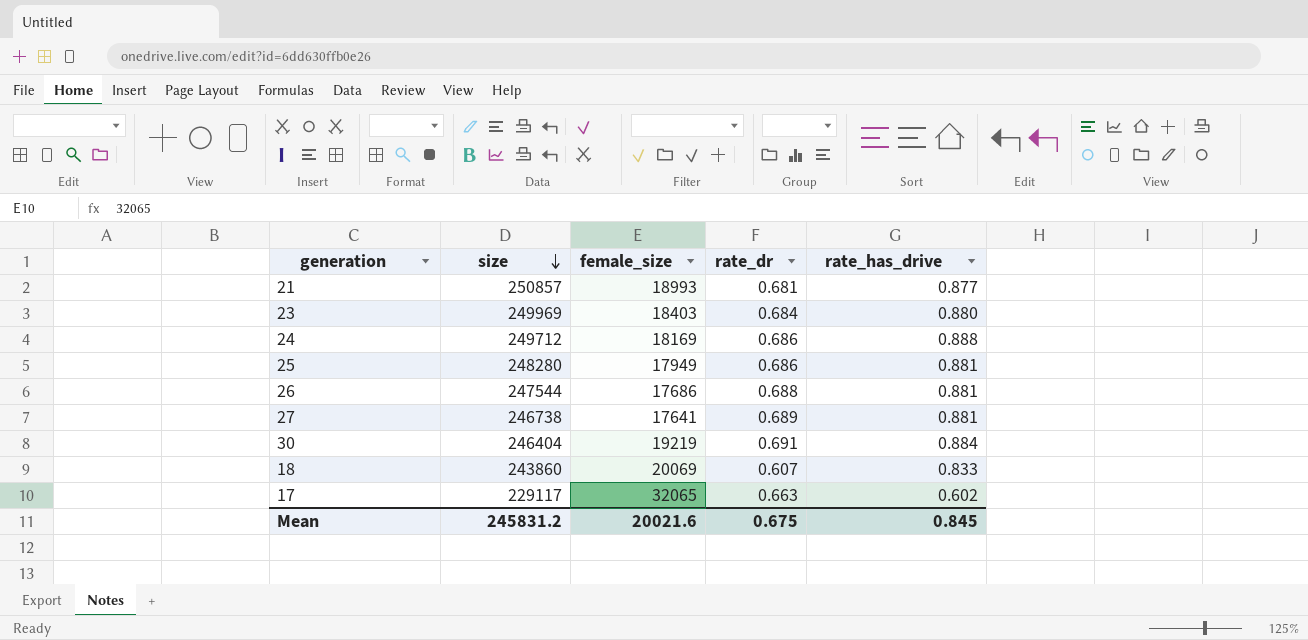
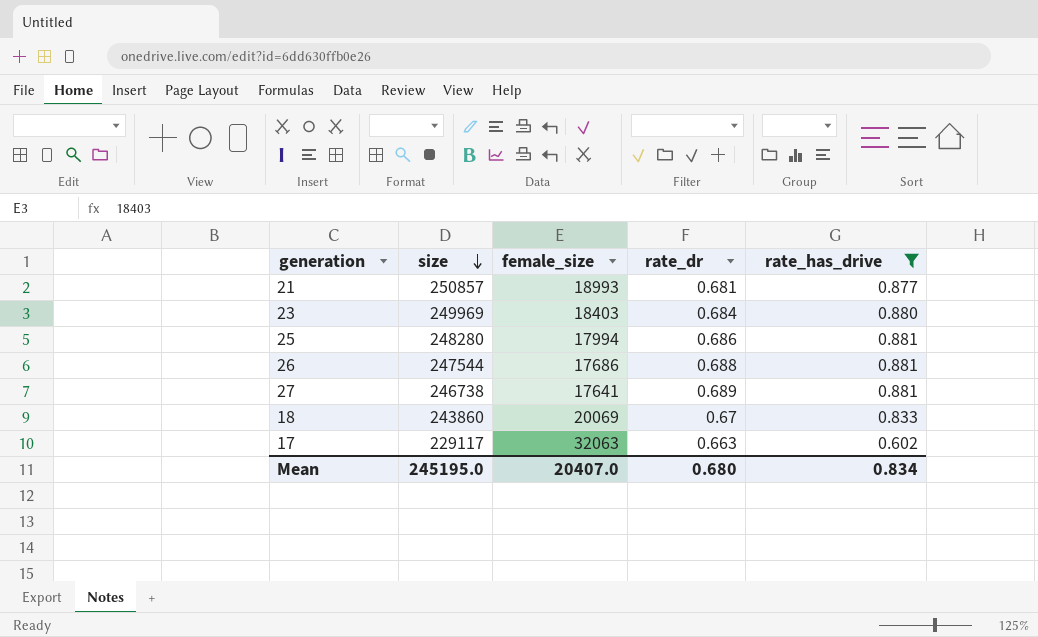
filter: none -> rate_has_drive <= 0.881
25 | female_size: 17949 -> 17994
18 | rate_dr: 0.607 -> 0.67
17 | female_size: 32065 -> 32063
Mean | size: 245831.2 -> 245195.0
Mean | female_size: 20021.6 -> 20407.0
Mean | rate_dr: 0.675 -> 0.680
Mean | rate_has_drive: 0.845 -> 0.834

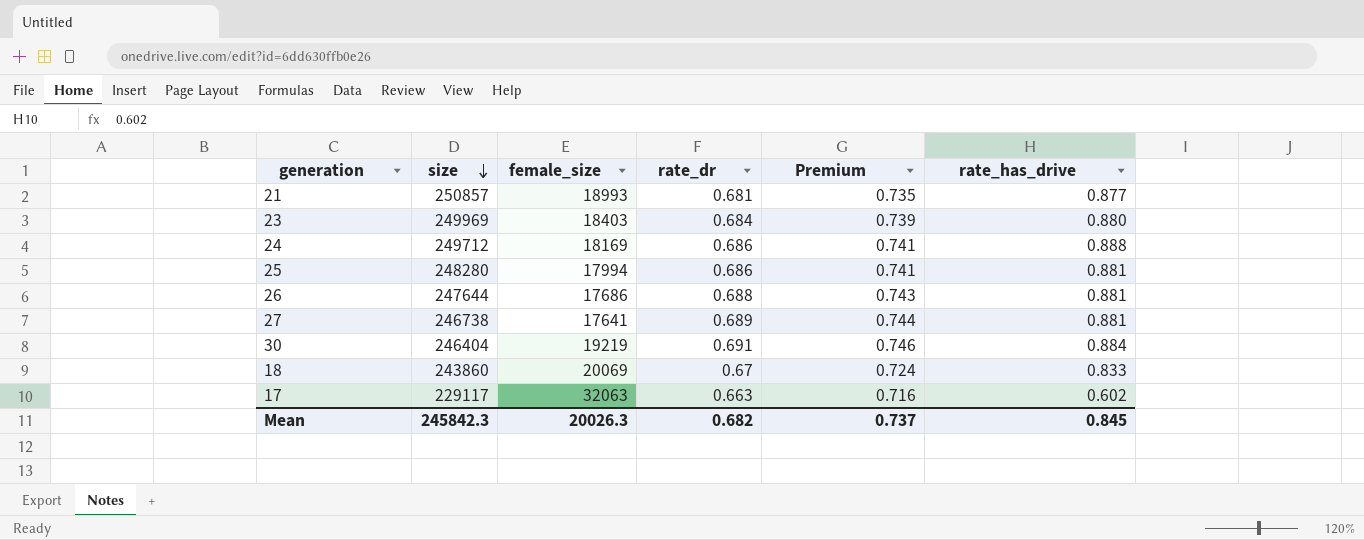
filter: rate_has_drive <= 0.881 -> none
column Premium | formula: none -> [rate_dr] * 1.08
26 | size: 247544 -> 247644
Mean | size: 245195.0 -> 245842.3
Mean | female_size: 20407.0 -> 20026.3
Mean | rate_dr: 0.680 -> 0.682
Mean | rate_has_drive: 0.834 -> 0.845

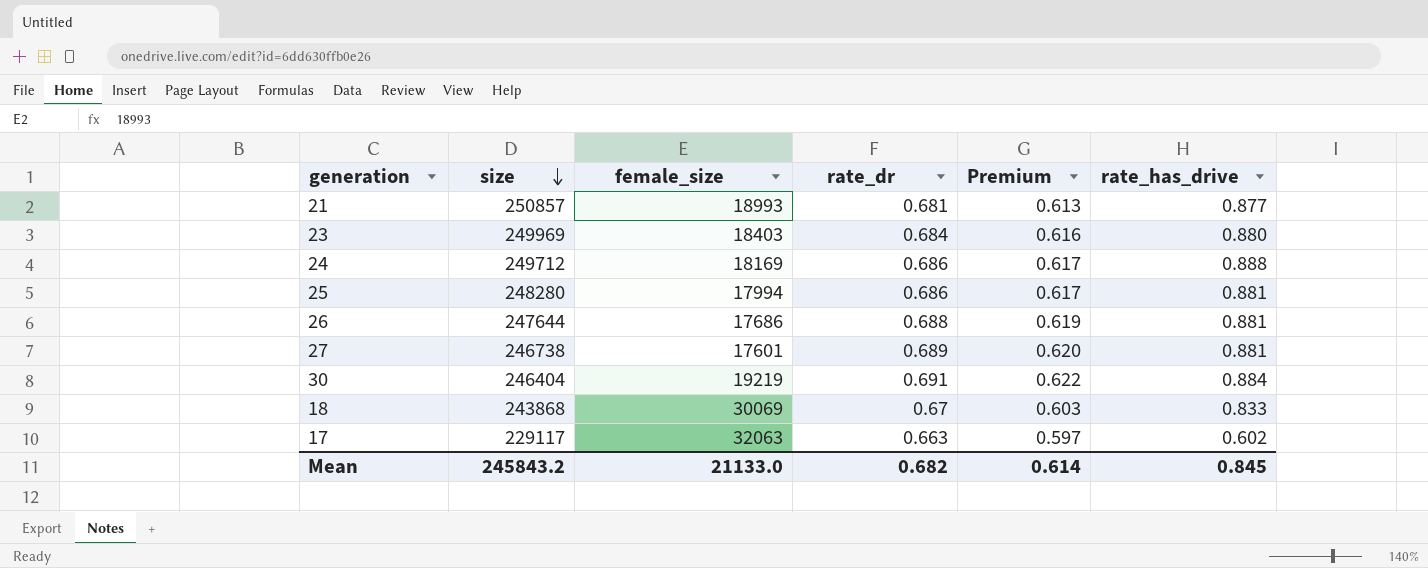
column Premium | formula: [rate_dr] * 1.08 -> [rate_dr] * 0.9
27 | female_size: 17641 -> 17601
18 | size: 243860 -> 243868
18 | female_size: 20069 -> 30069
Mean | size: 245842.3 -> 245843.2
Mean | female_size: 20026.3 -> 21133.0
Mean | Premium: 0.737 -> 0.614

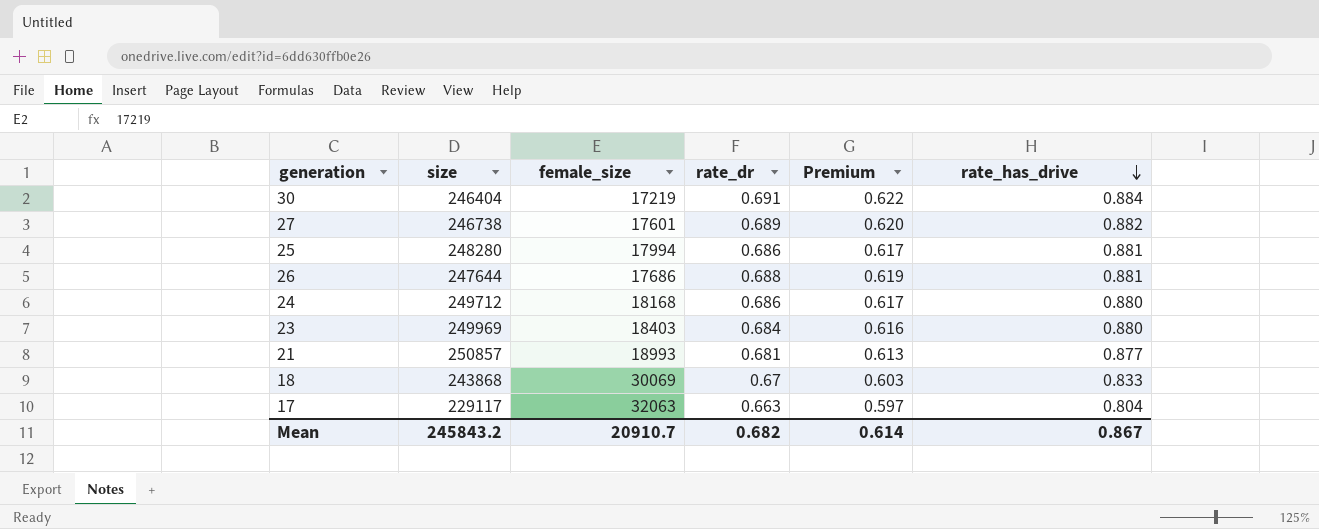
row order: size descending -> rate_has_drive descending
30 | female_size: 19219 -> 17219
27 | rate_has_drive: 0.881 -> 0.882
24 | female_size: 18169 -> 18168
24 | rate_has_drive: 0.888 -> 0.880
17 | rate_has_drive: 0.602 -> 0.804
Mean | female_size: 21133.0 -> 20910.7
Mean | rate_has_drive: 0.845 -> 0.867

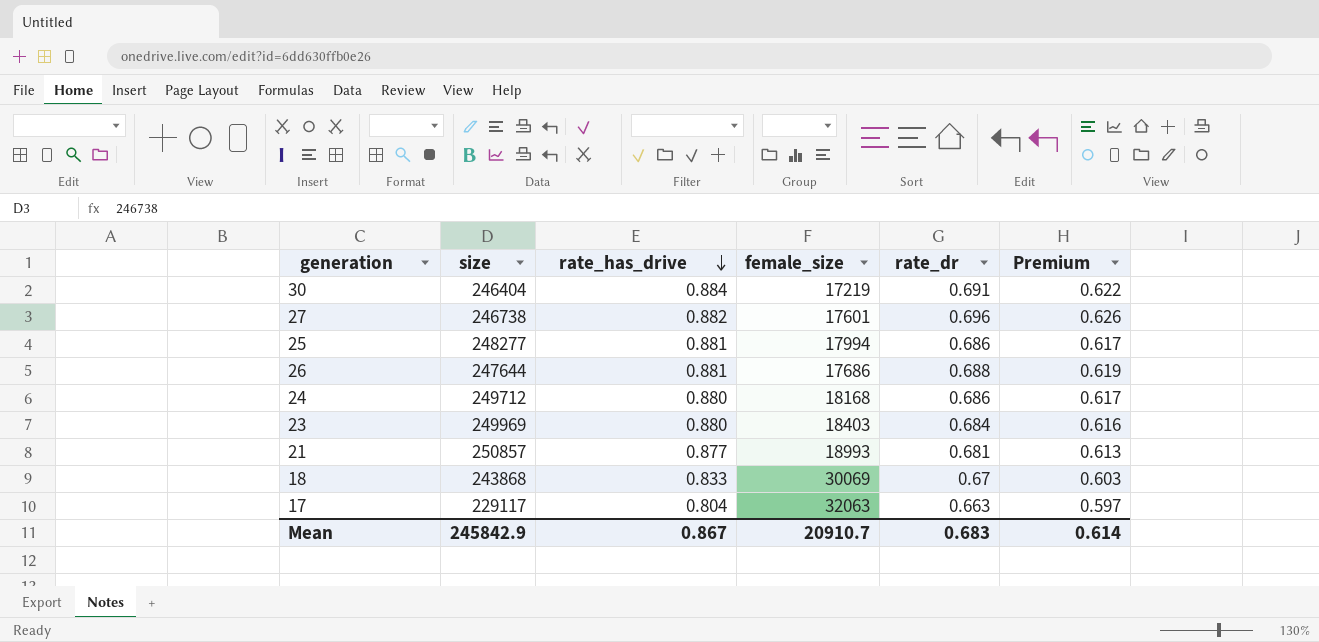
column rate_has_drive | position: 6 -> 3
27 | rate_dr: 0.689 -> 0.696
27 | Premium: 0.620 -> 0.626
25 | size: 248280 -> 248277
Mean | size: 245843.2 -> 245842.9
Mean | rate_dr: 0.682 -> 0.683

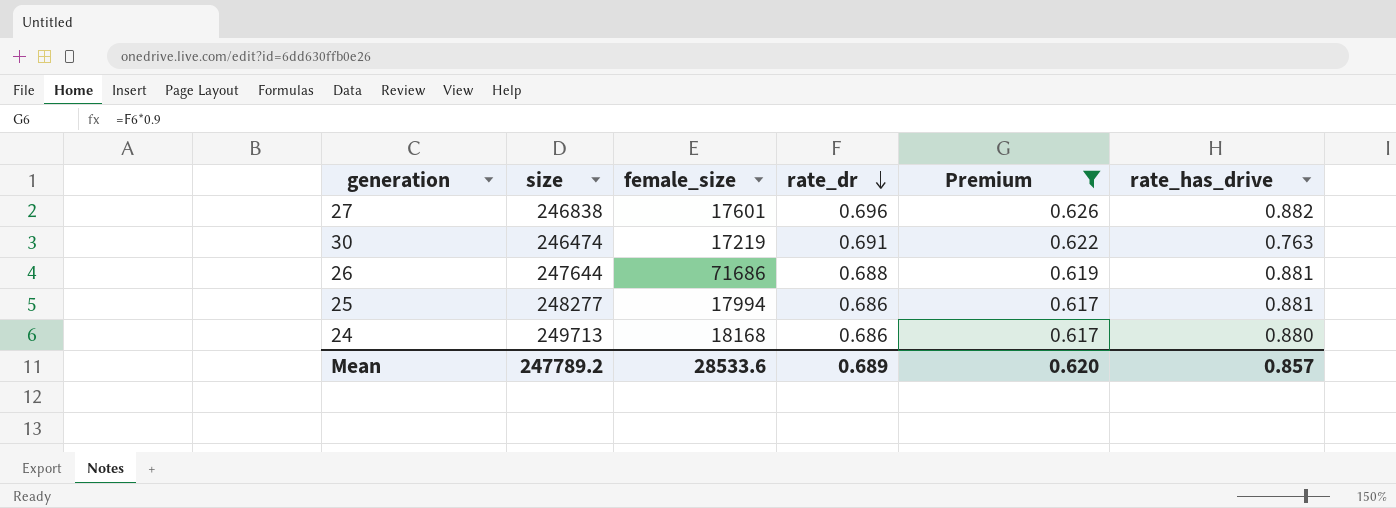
filter: none -> Premium >= 0.617
row order: rate_has_drive descending -> rate_dr descending
column rate_has_drive | position: 3 -> 6
27 | size: 246738 -> 246838
30 | size: 246404 -> 246474
30 | rate_has_drive: 0.884 -> 0.763
26 | female_size: 17686 -> 71686
24 | size: 249712 -> 249713
Mean | size: 245842.9 -> 247789.2
Mean | female_size: 20910.7 -> 28533.6
Mean | rate_dr: 0.683 -> 0.689
Mean | Premium: 0.614 -> 0.620
Mean | rate_has_drive: 0.867 -> 0.857

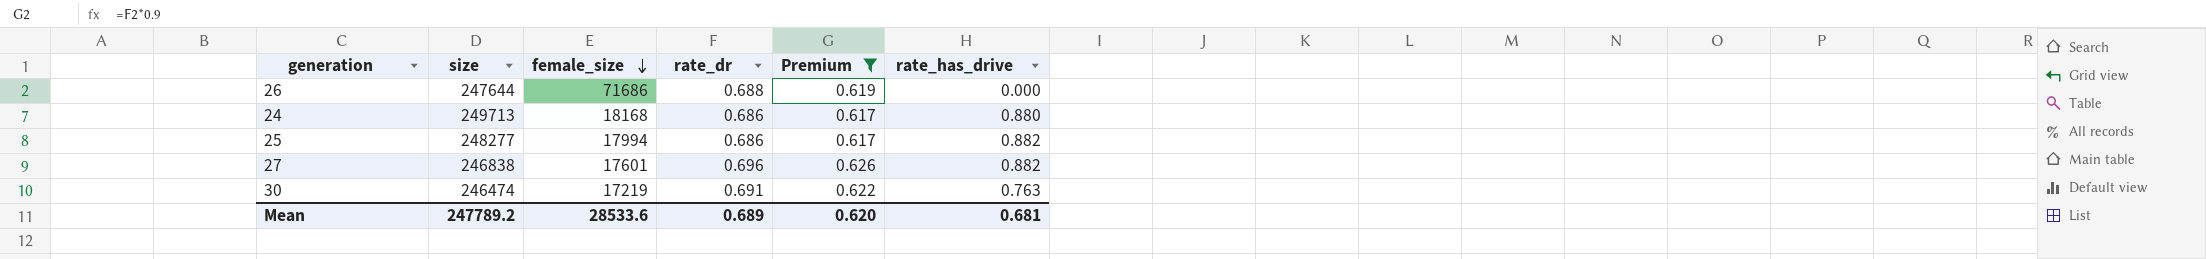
row order: rate_dr descending -> female_size descending
26 | rate_has_drive: 0.881 -> 0.000
25 | rate_has_drive: 0.881 -> 0.882
Mean | rate_has_drive: 0.857 -> 0.681

